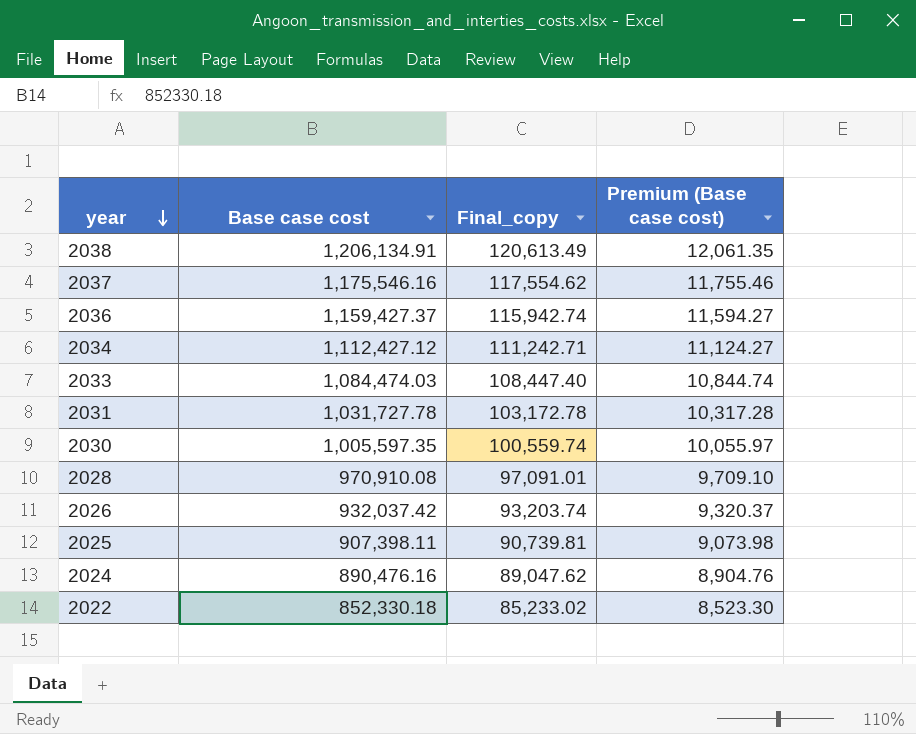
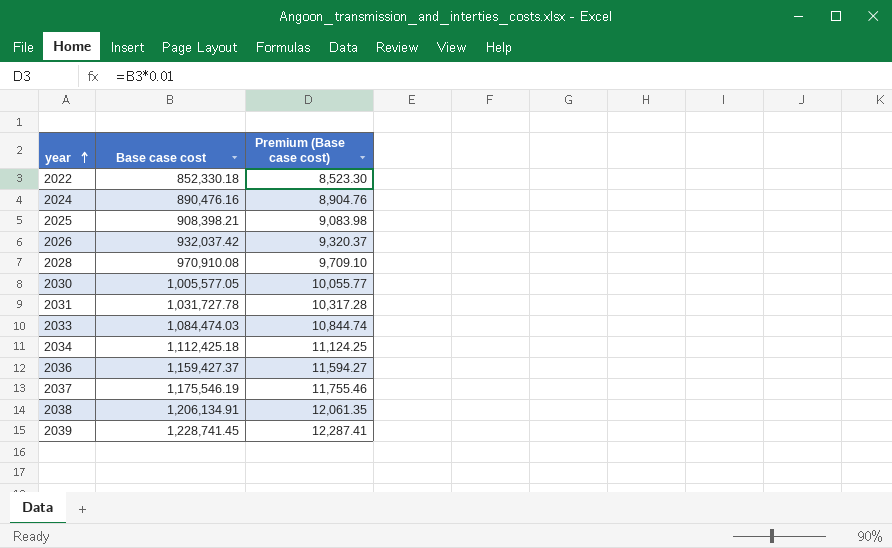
row order: year descending -> year ascending
column Final_copy | formula: [Base case cost] * 0.1 -> none
2025 | Base case cost: 907,398.11 -> 908,398.21
2025 | Premium (Base case cost): 9,073.98 -> 9,083.98
2030 | Base case cost: 1,005,597.35 -> 1,005,577.05
2030 | Premium (Base case cost): 10,055.97 -> 10,055.77
2034 | Base case cost: 1,112,427.12 -> 1,112,425.18
2034 | Premium (Base case cost): 11,124.27 -> 11,124.25
2037 | Base case cost: 1,175,546.16 -> 1,175,546.19
row 2039: none -> 1,228,741.45 | 12,287.41

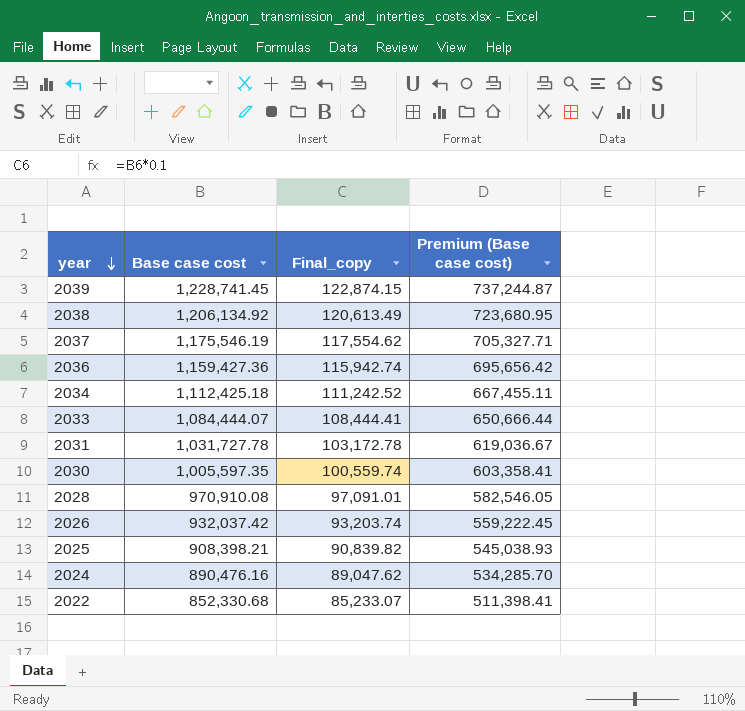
row order: year ascending -> year descending
column Final_copy | formula: none -> [Base case cost] * 0.1
column Premium (Base case cost) | formula: [Base case cost] * 0.01 -> [Base case cost] * 0.6
2038 | Base case cost: 1,206,134.91 -> 1,206,134.92
2036 | Base case cost: 1,159,427.37 -> 1,159,427.36
2033 | Base case cost: 1,084,474.03 -> 1,084,444.07
2030 | Base case cost: 1,005,577.05 -> 1,005,597.35
2022 | Base case cost: 852,330.18 -> 852,330.68

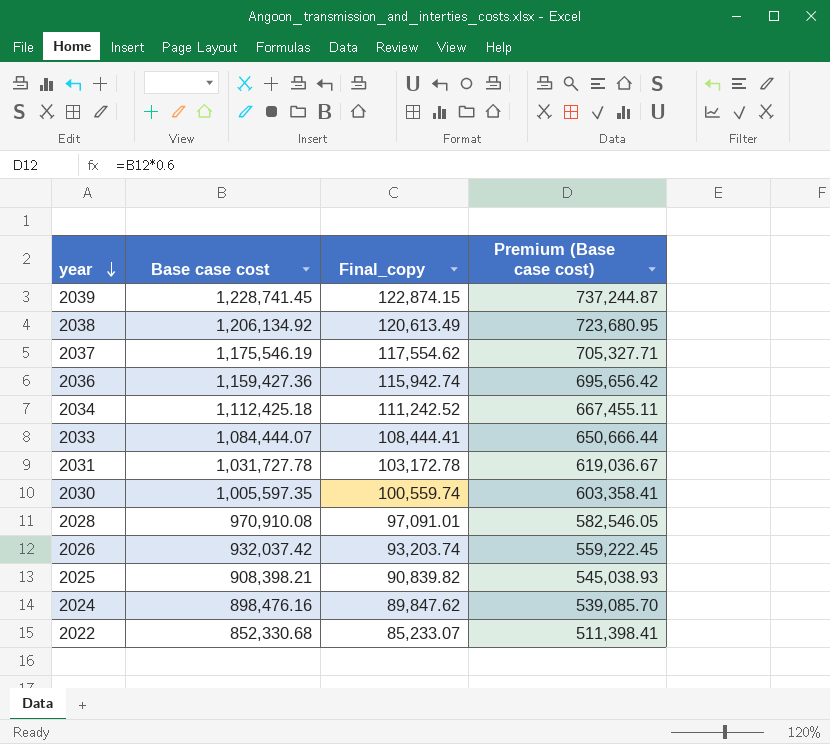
2024 | Base case cost: 890,476.16 -> 898,476.16
2024 | Final_copy: 89,047.62 -> 89,847.62
2024 | Premium (Base case cost): 534,285.70 -> 539,085.70

